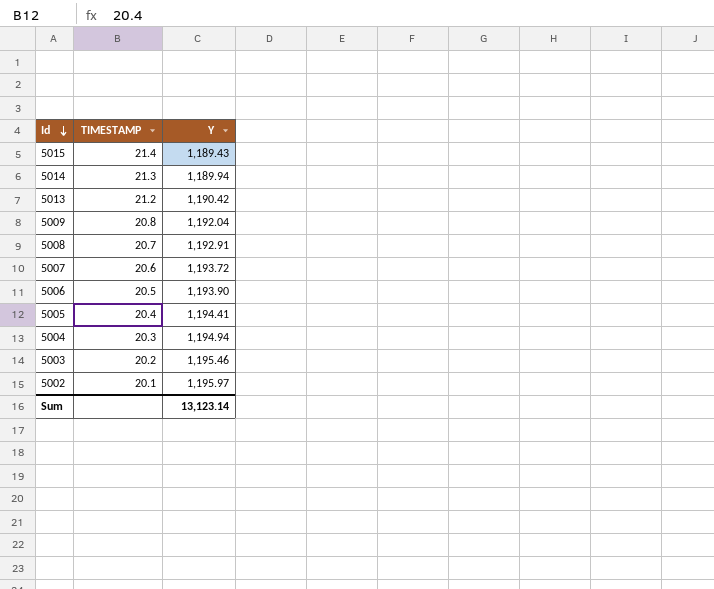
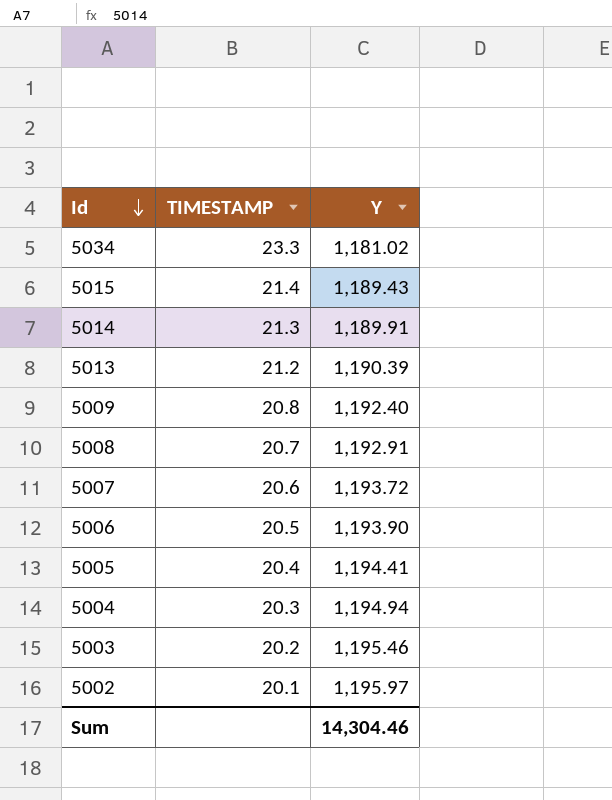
row 5034: none -> 23.3 | 1,181.02
5014 | Y: 1,189.94 -> 1,189.91
5013 | Y: 1,190.42 -> 1,190.39
5009 | Y: 1,192.04 -> 1,192.40
Sum | Y: 13,123.14 -> 14,304.46

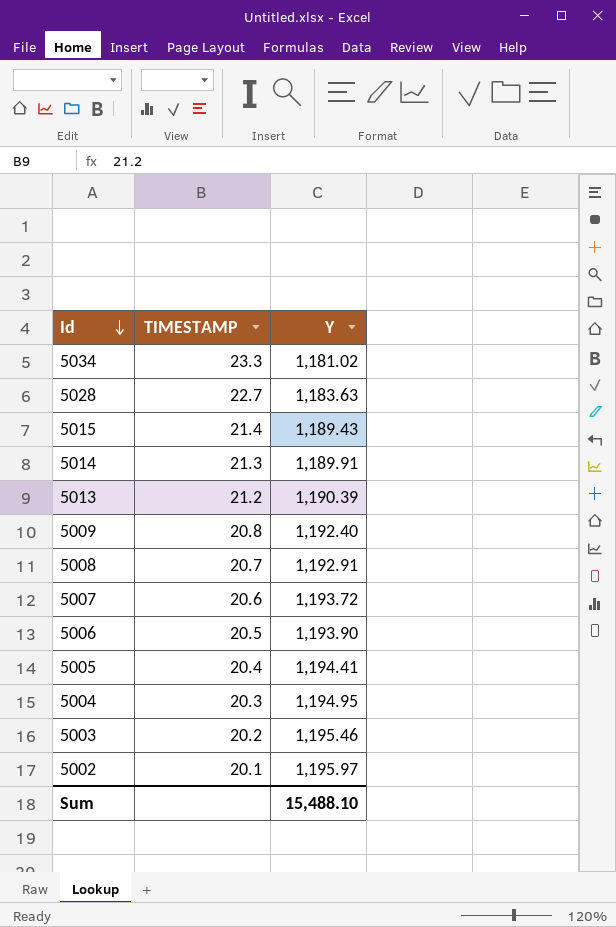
row 5028: none -> 22.7 | 1,183.63
5004 | Y: 1,194.94 -> 1,194.95
Sum | Y: 14,304.46 -> 15,488.10

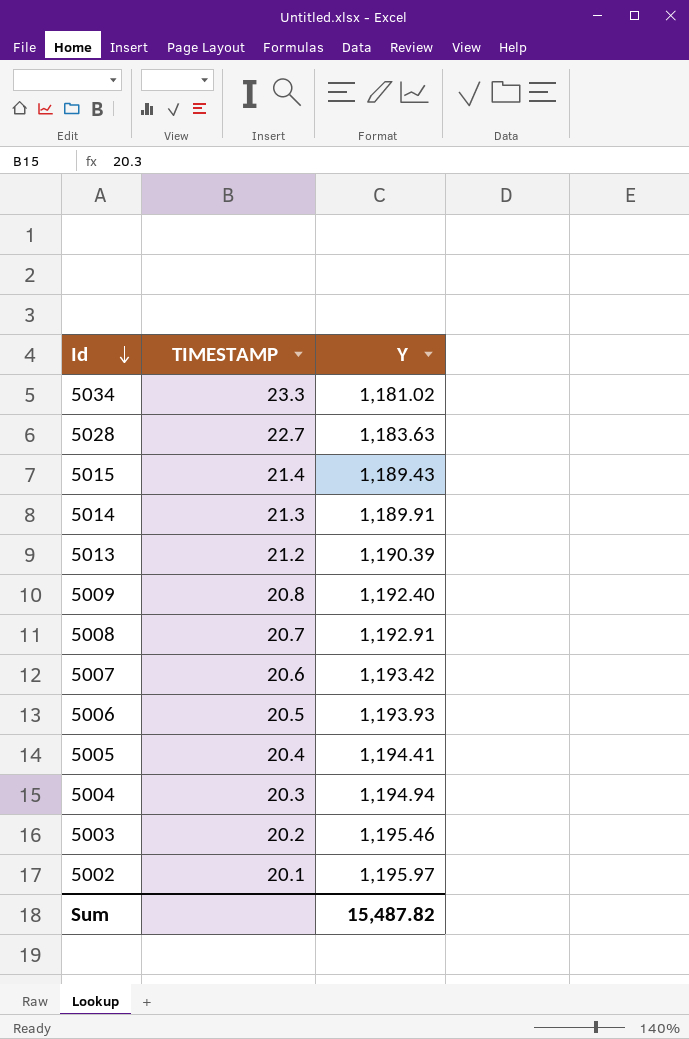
5007 | Y: 1,193.72 -> 1,193.42
5006 | Y: 1,193.90 -> 1,193.93
5004 | Y: 1,194.95 -> 1,194.94
Sum | Y: 15,488.10 -> 15,487.82

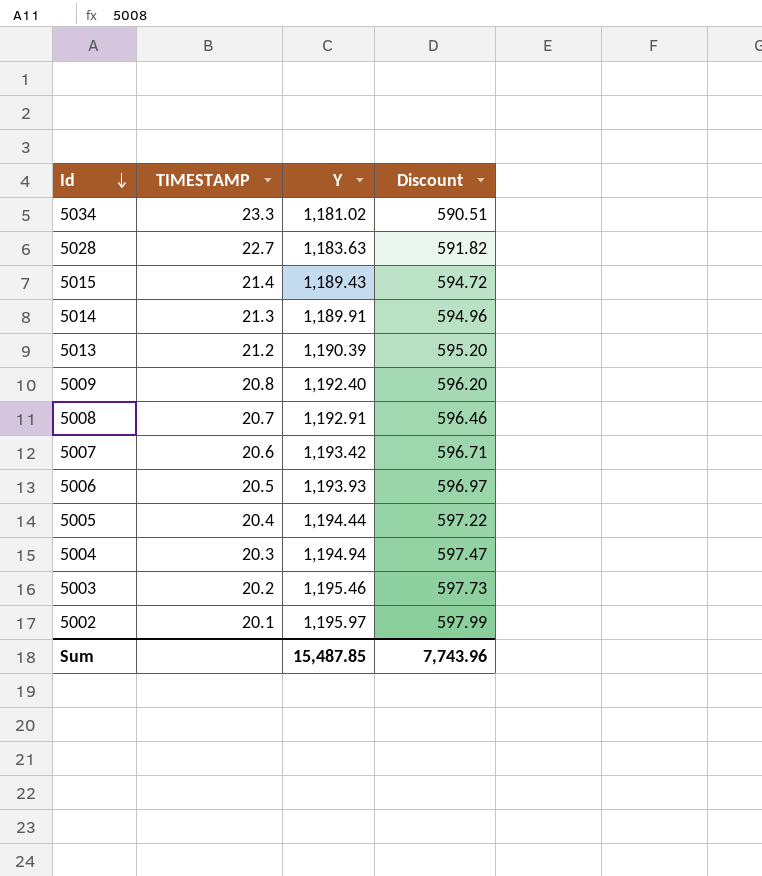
column Discount | formula: none -> [Y] * 0.5
5005 | Y: 1,194.41 -> 1,194.44
Sum | Y: 15,487.82 -> 15,487.85

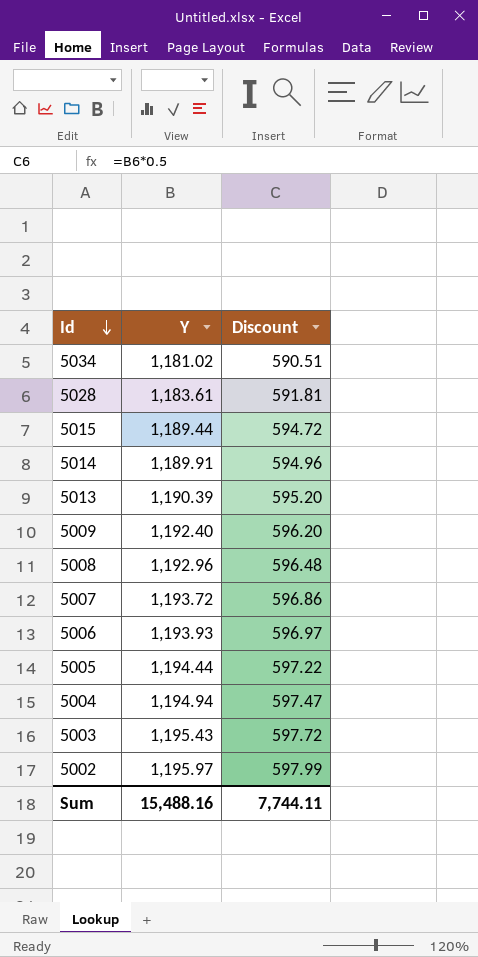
column TIMESTAMP | position: 2 -> none
5028 | Y: 1,183.63 -> 1,183.61
5028 | Discount: 591.82 -> 591.81
5015 | Y: 1,189.43 -> 1,189.44
5008 | Y: 1,192.91 -> 1,192.96
5008 | Discount: 596.46 -> 596.48
5007 | Y: 1,193.42 -> 1,193.72
5007 | Discount: 596.71 -> 596.86
5003 | Y: 1,195.46 -> 1,195.43
5003 | Discount: 597.73 -> 597.72
Sum | Y: 15,487.85 -> 15,488.16
Sum | Discount: 7,743.96 -> 7,744.11

